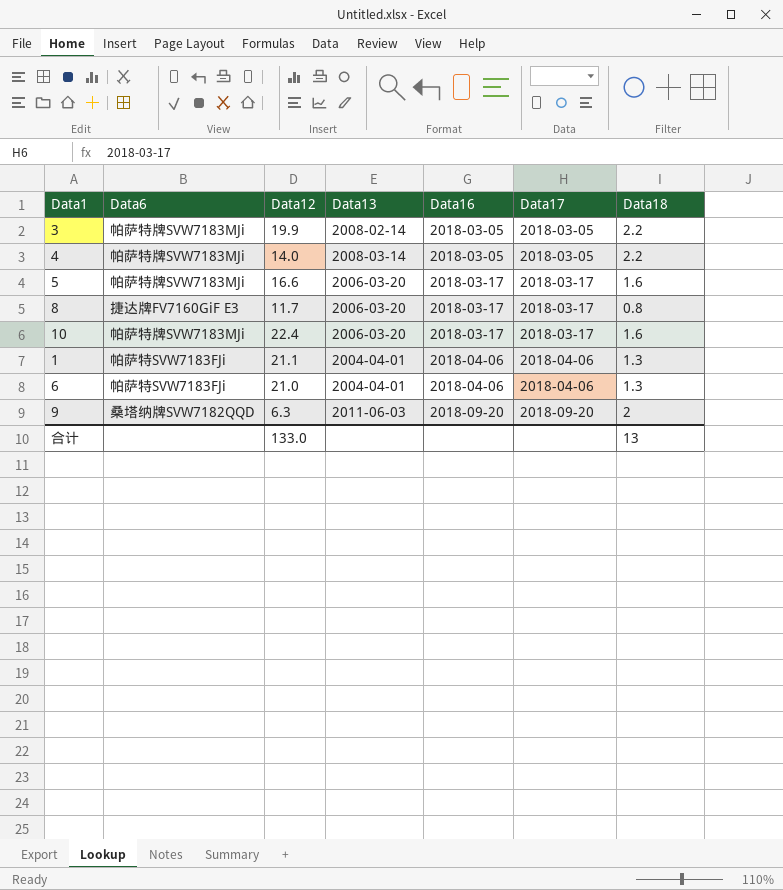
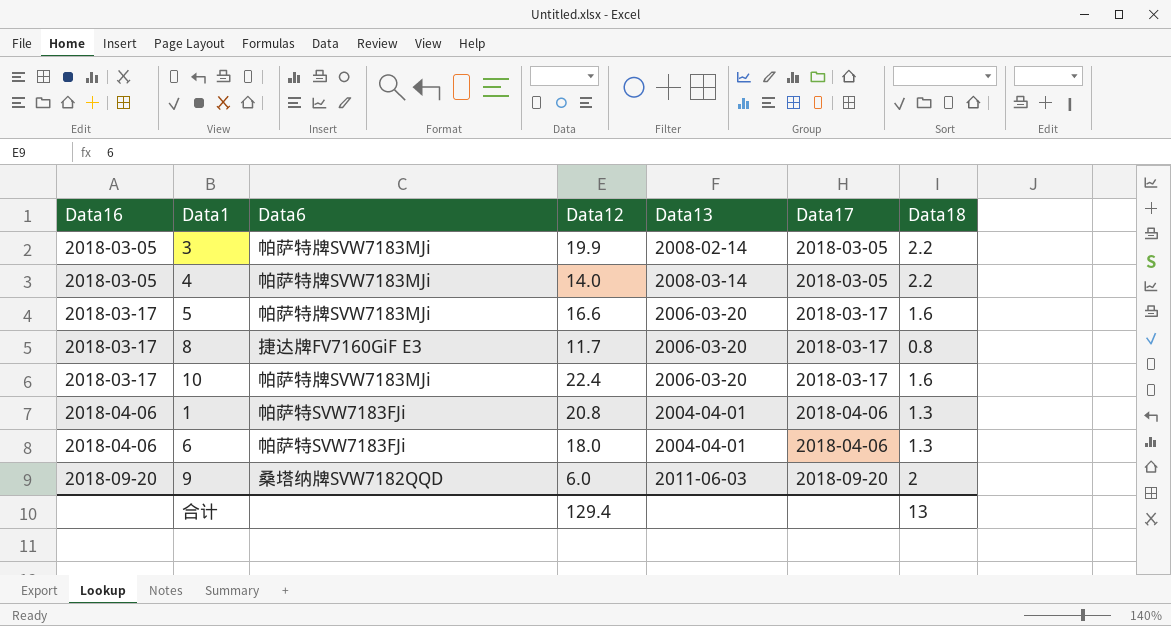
column Data16 | position: 5 -> 1
1 | Data12: 21.1 -> 20.8
6 | Data12: 21.0 -> 18.0
9 | Data12: 6.3 -> 6.0
合计 | Data12: 133.0 -> 129.4

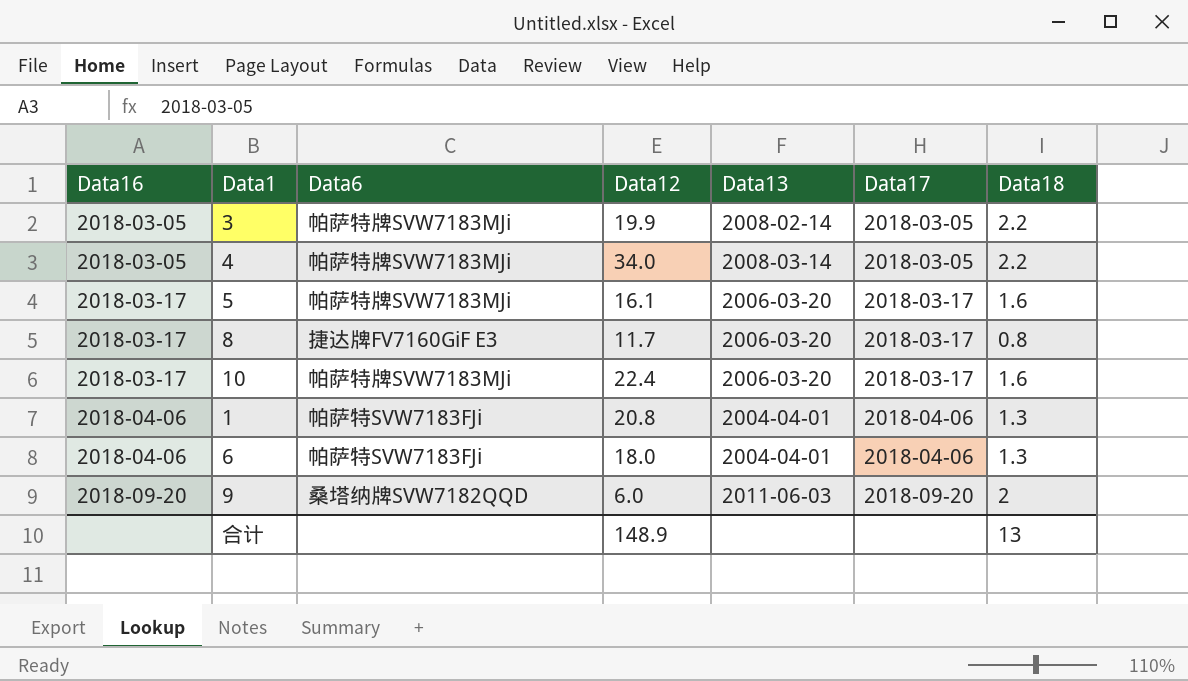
4 | Data12: 14.0 -> 34.0
5 | Data12: 16.6 -> 16.1
合计 | Data12: 129.4 -> 148.9

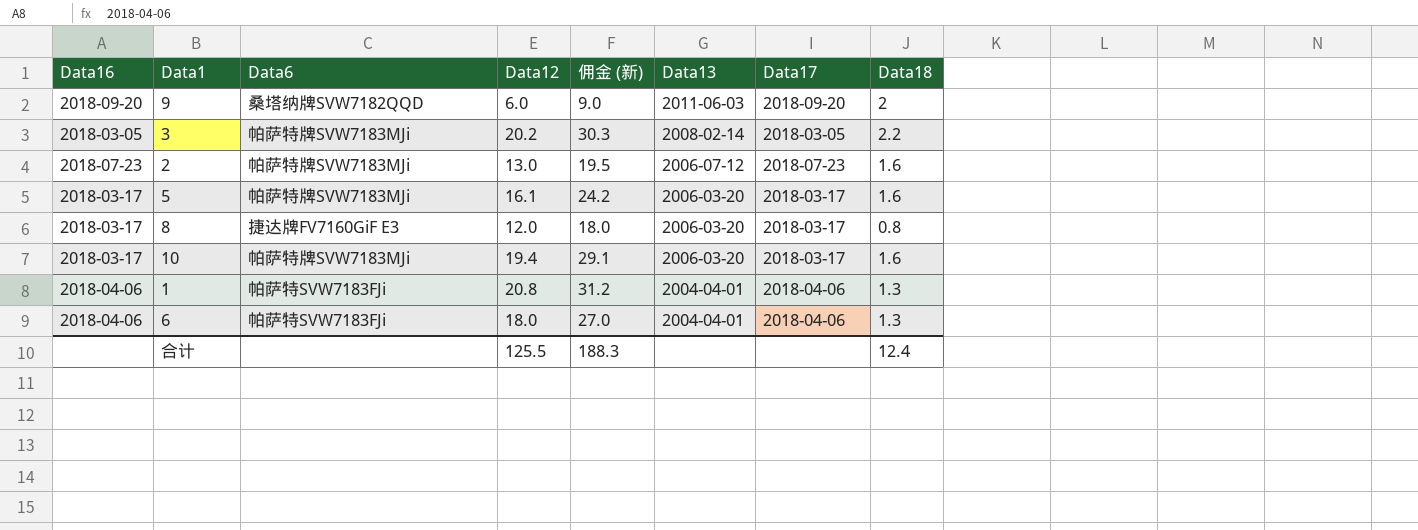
row order: Data16 ascending -> Data13 descending
column 佣金 (新) | formula: none -> [Data12] * 1.5
row 4: 2018-03-05 | 帕萨特牌SVW7183MJi | 34.0 | 2008-03-14 | 2018-03-05 | 2.2 -> none
3 | Data12: 19.9 -> 20.2
row 2: none -> 2018-07-23 | 帕萨特牌SVW7183MJi | 13.0 | 19.5 | 2006-07-12 | 2018-07-23 | 1.6
8 | Data12: 11.7 -> 12.0
10 | Data12: 22.4 -> 19.4
合计 | Data12: 148.9 -> 125.5
合计 | Data18: 13 -> 12.4

